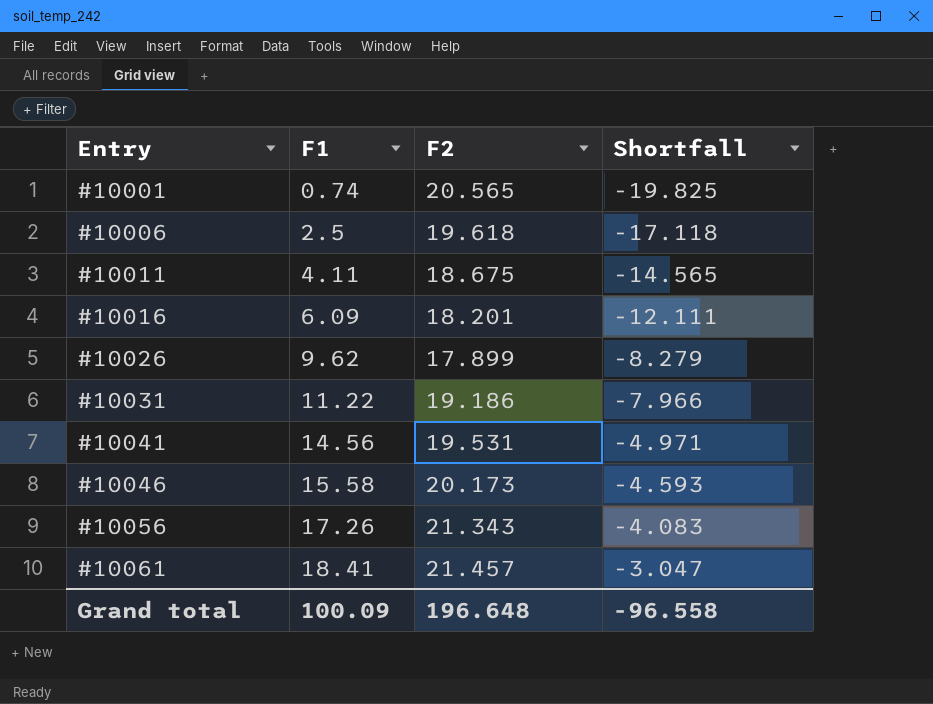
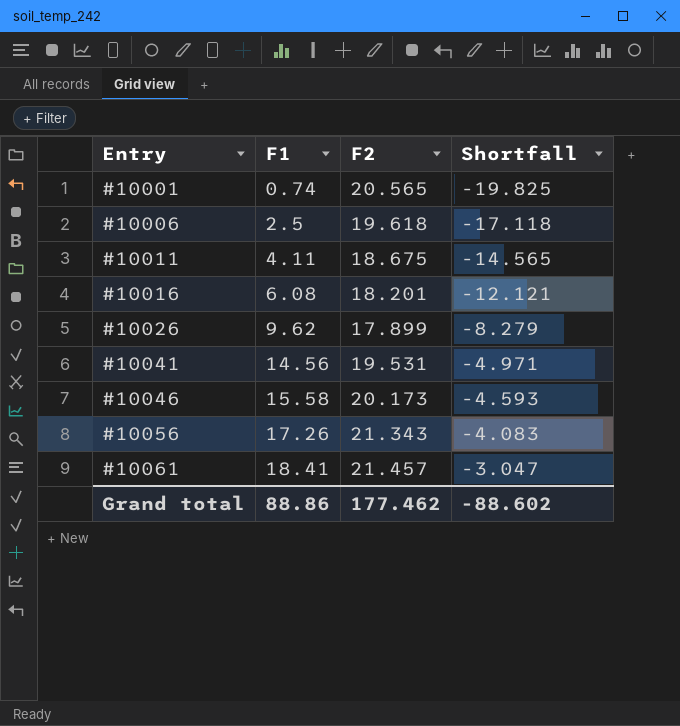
row #10031: 11.22 | 19.186 | -7.966 -> none
#10016 | F1: 6.09 -> 6.08
#10016 | Shortfall: -12.111 -> -12.121
Grand total | F1: 100.09 -> 88.86
Grand total | F2: 196.648 -> 177.462
Grand total | Shortfall: -96.558 -> -88.602

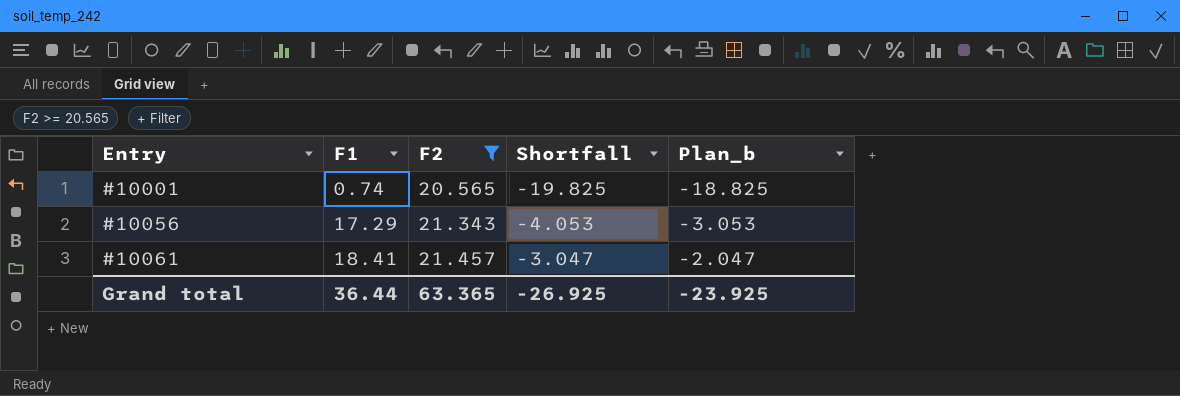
filter: none -> F2 >= 20.565
column Plan_b | formula: none -> [Shortfall] + 1
#10056 | F1: 17.26 -> 17.29
#10056 | Shortfall: -4.083 -> -4.053
Grand total | F1: 88.86 -> 36.44
Grand total | F2: 177.462 -> 63.365
Grand total | Shortfall: -88.602 -> -26.925

